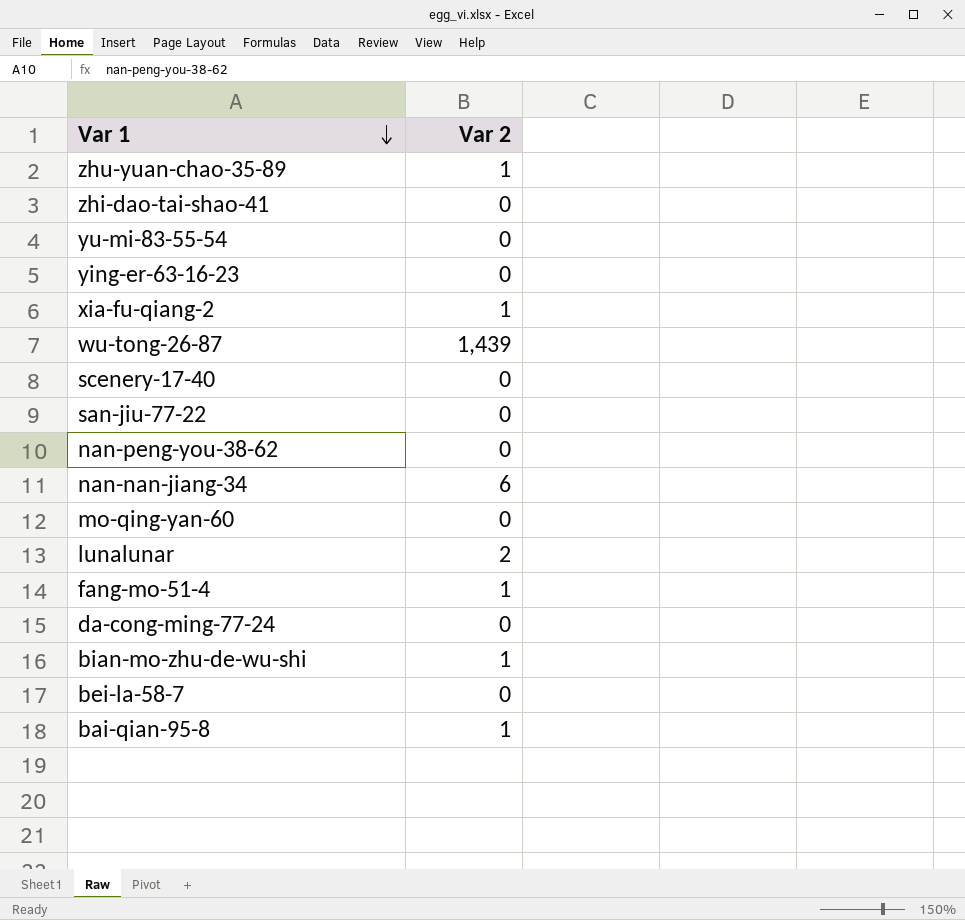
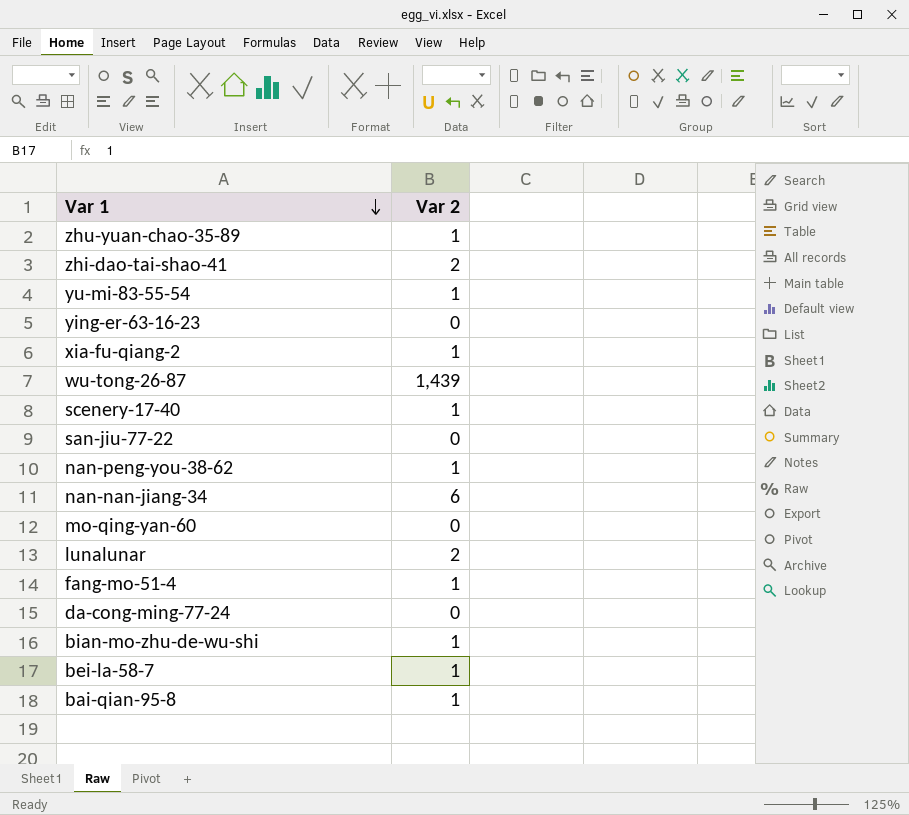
zhi-dao-tai-shao-41 | Var 2: 0 -> 2
yu-mi-83-55-54 | Var 2: 0 -> 1
scenery-17-40 | Var 2: 0 -> 1
nan-peng-you-38-62 | Var 2: 0 -> 1
bei-la-58-7 | Var 2: 0 -> 1

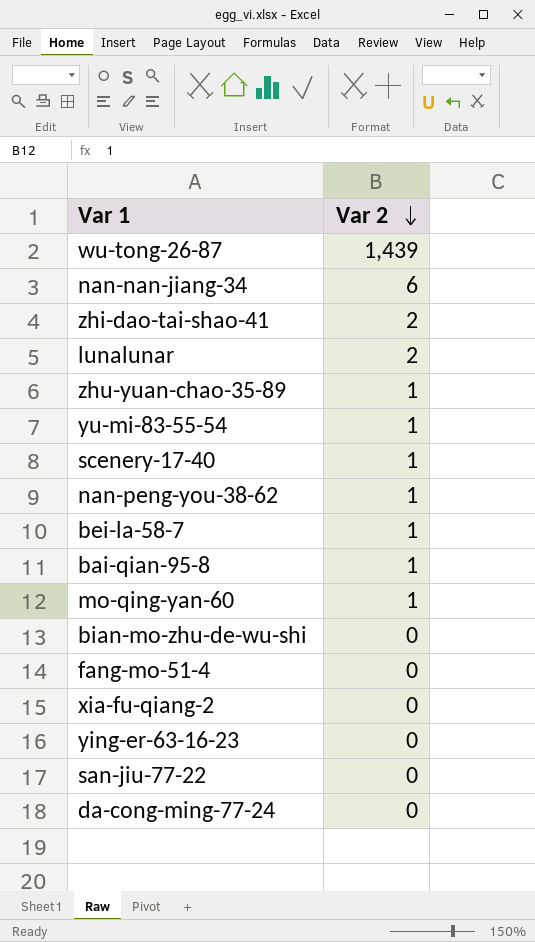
row order: Var 1 descending -> Var 2 descending
mo-qing-yan-60 | Var 2: 0 -> 1
bian-mo-zhu-de-wu-shi | Var 2: 1 -> 0
fang-mo-51-4 | Var 2: 1 -> 0
xia-fu-qiang-2 | Var 2: 1 -> 0

